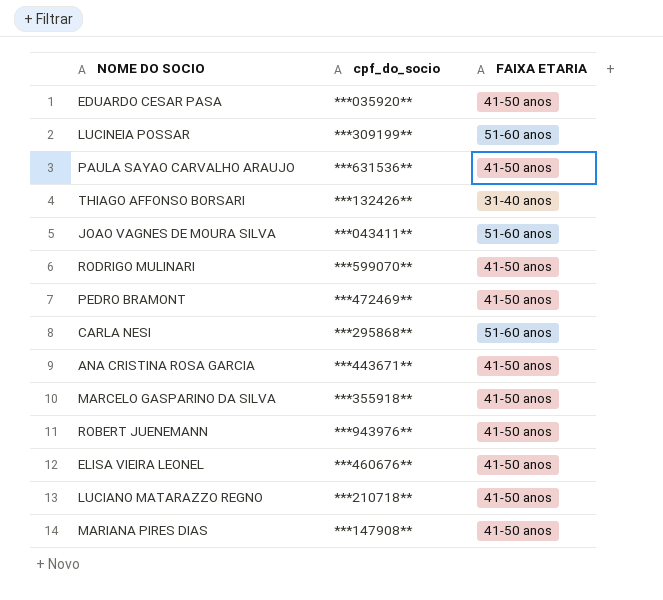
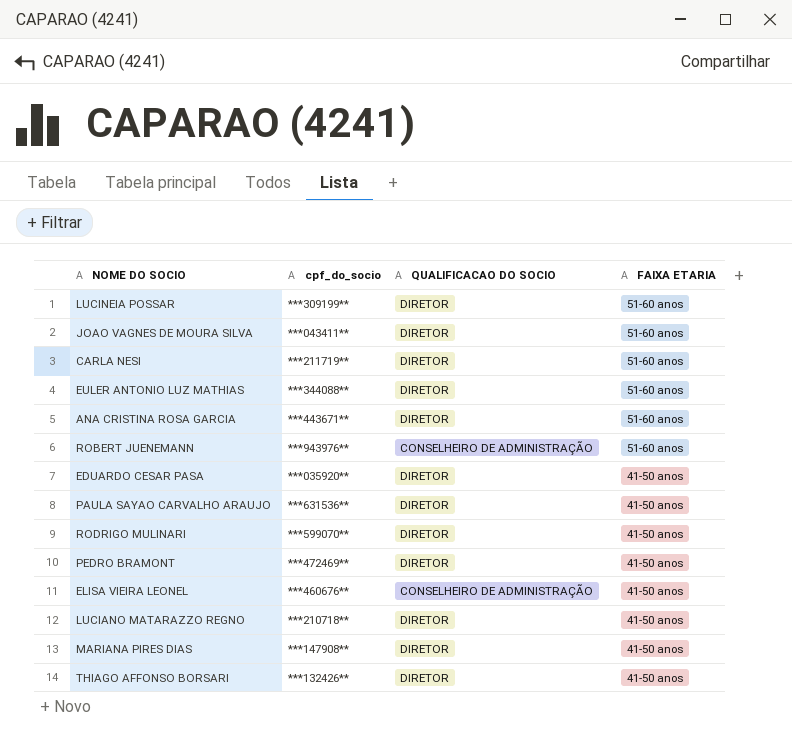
row order: none -> FAIXA ETARIA descending
column QUALIFICACAO DO SOCIO | position: none -> 3
row MARCELO GASPARINO DA SILVA: ***355918** | 41-50 anos -> none
CARLA NESI | cpf_do_socio: ***295868** -> ***211719**
row EULER ANTONIO LUZ MATHIAS: none -> ***344088** | DIRETOR | 51-60 anos
ANA CRISTINA ROSA GARCIA | FAIXA ETARIA: 41-50 anos -> 51-60 anos
ROBERT JUENEMANN | FAIXA ETARIA: 41-50 anos -> 51-60 anos
THIAGO AFFONSO BORSARI | FAIXA ETARIA: 31-40 anos -> 41-50 anos

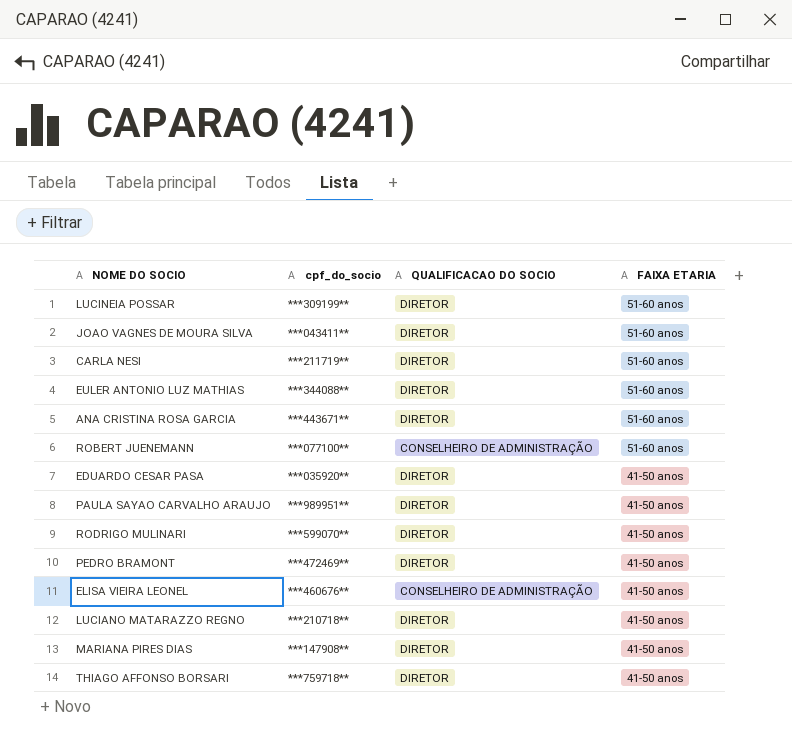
ROBERT JUENEMANN | cpf_do_socio: ***943976** -> ***077100**
PAULA SAYAO CARVALHO ARAUJO | cpf_do_socio: ***631536** -> ***989951**
THIAGO AFFONSO BORSARI | cpf_do_socio: ***132426** -> ***759718**

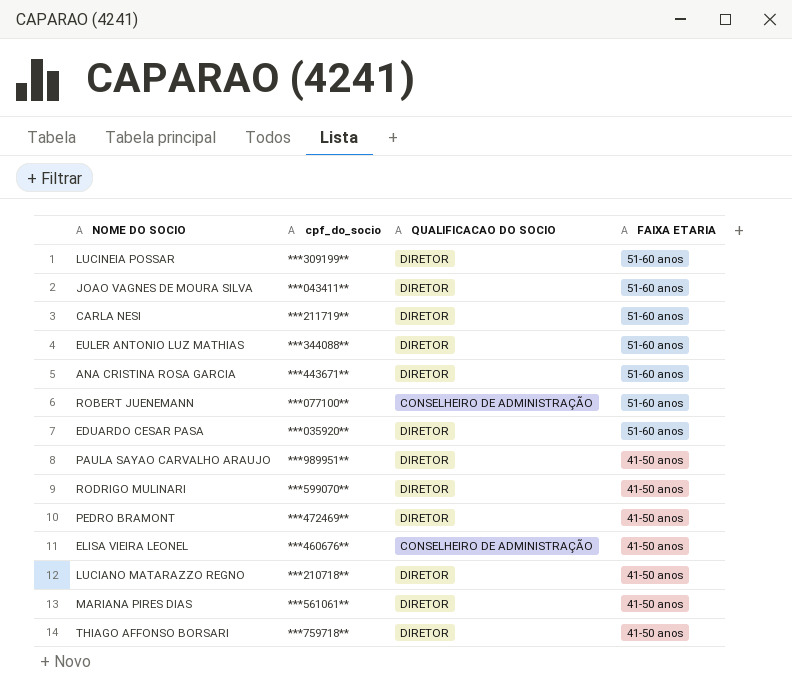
EDUARDO CESAR PASA | FAIXA ETARIA: 41-50 anos -> 51-60 anos
MARIANA PIRES DIAS | cpf_do_socio: ***147908** -> ***561061**

